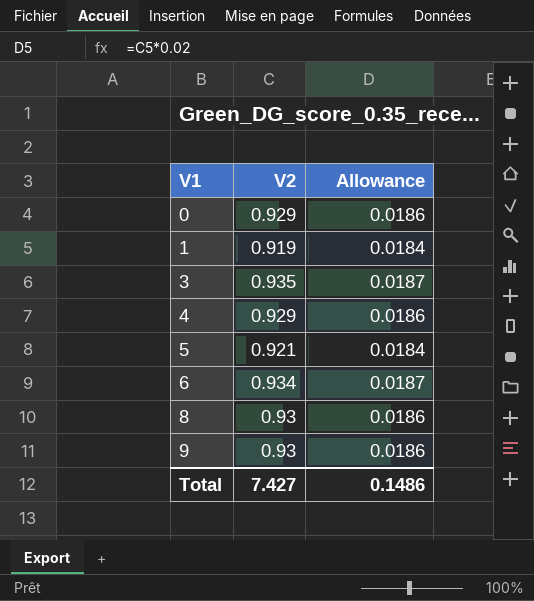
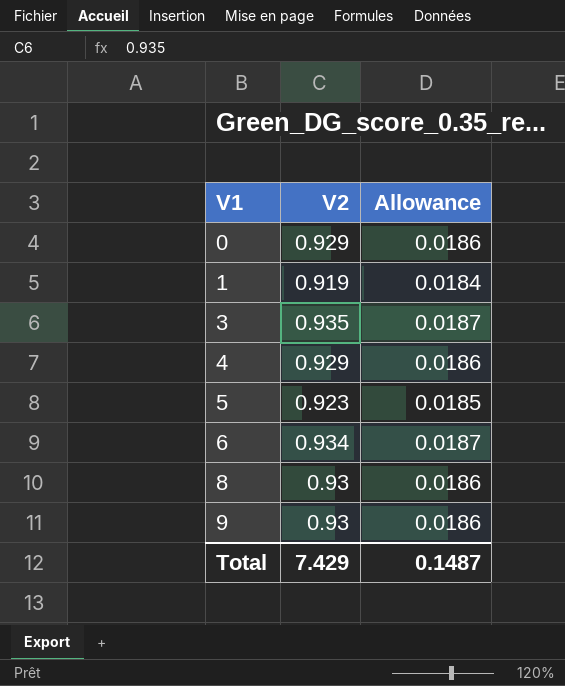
5 | V2: 0.921 -> 0.923
5 | Allowance: 0.0184 -> 0.0185
Total | V2: 7.427 -> 7.429
Total | Allowance: 0.1486 -> 0.1487

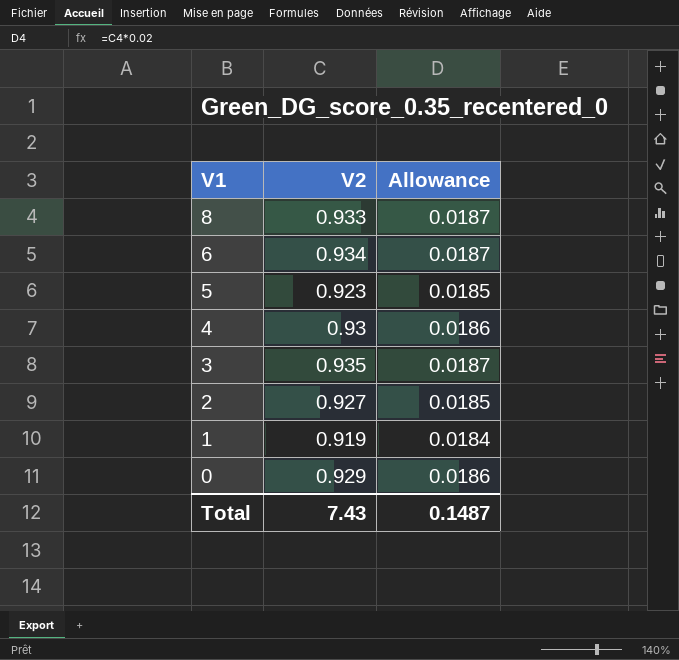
row order: V1 ascending -> V1 descending
row 9: 0.93 | 0.0186 -> none
8 | V2: 0.93 -> 0.933
8 | Allowance: 0.0186 -> 0.0187
4 | V2: 0.929 -> 0.93
row 2: none -> 0.927 | 0.0185
Total | V2: 7.429 -> 7.43

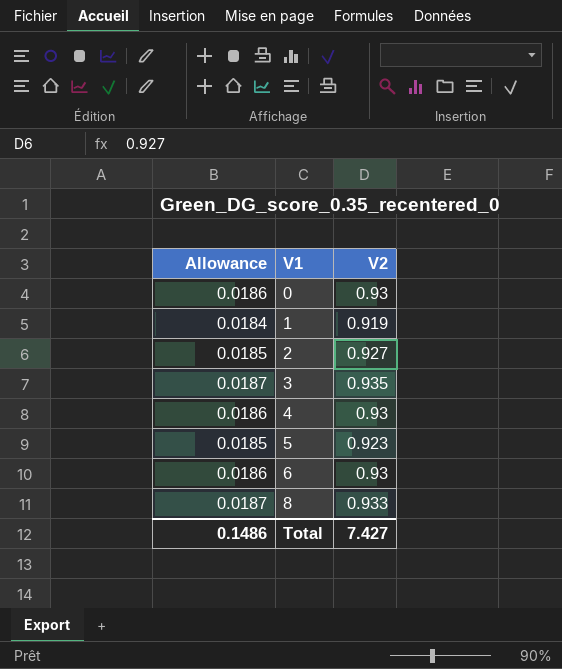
row order: V1 descending -> V1 ascending
column Allowance | position: 3 -> 1
0 | V2: 0.929 -> 0.93
6 | Allowance: 0.0187 -> 0.0186
6 | V2: 0.934 -> 0.93
Total | Allowance: 0.1487 -> 0.1486
Total | V2: 7.43 -> 7.427

